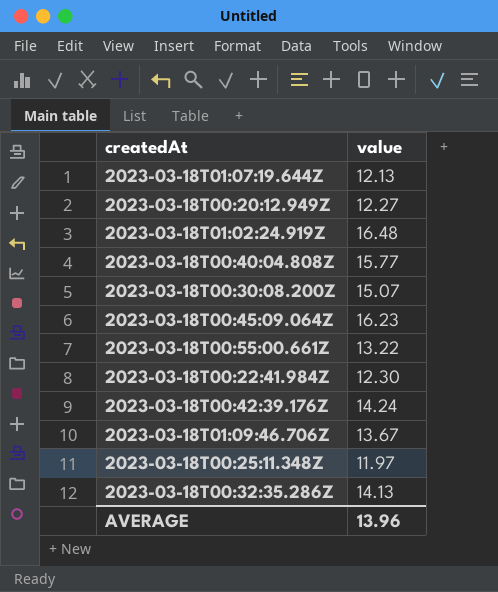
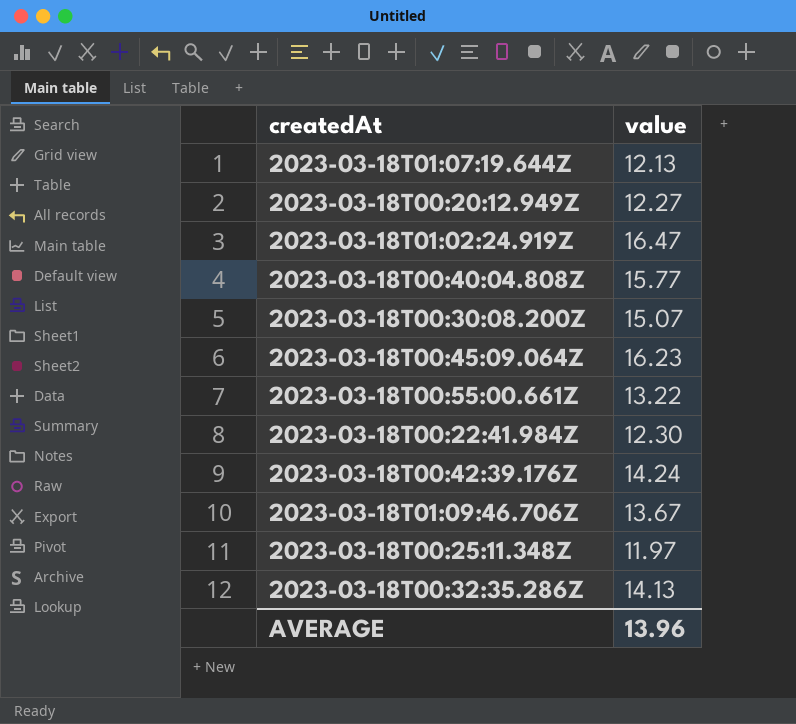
2023-03-18T01:02:24.919Z | value: 16.48 -> 16.47

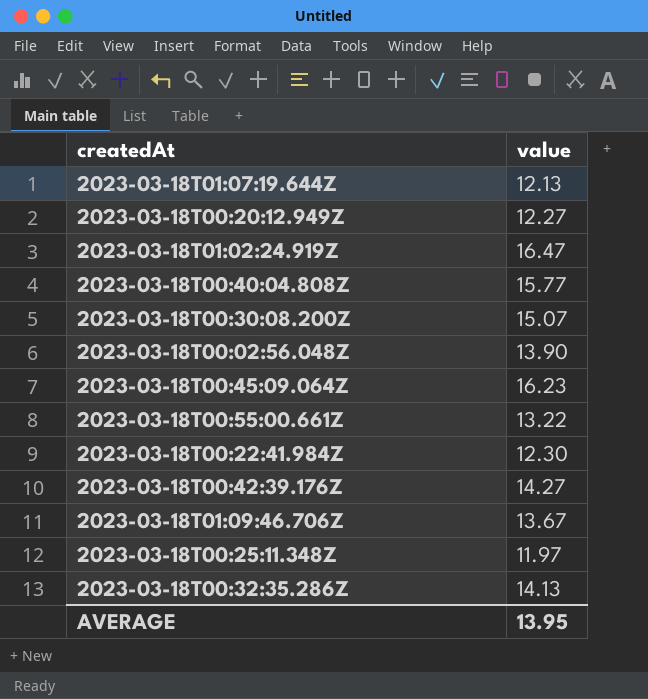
row 2023-03-18T00:02:56.048Z: none -> 13.90
2023-03-18T00:42:39.176Z | value: 14.24 -> 14.27
AVERAGE | value: 13.96 -> 13.95

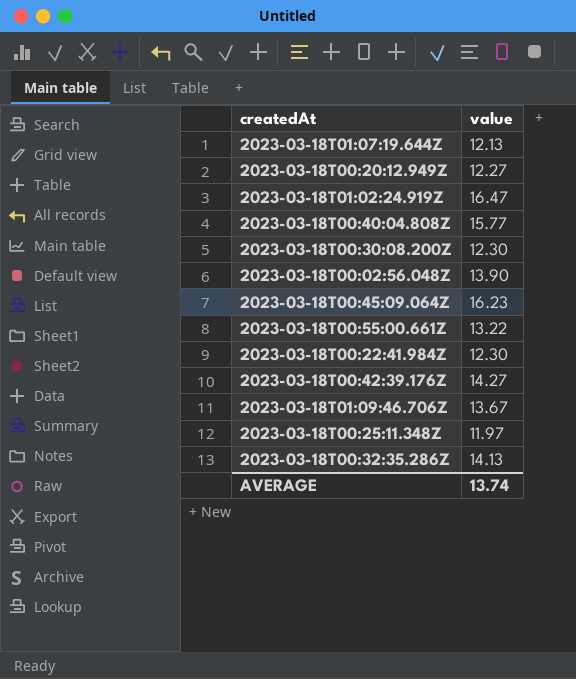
2023-03-18T00:30:08.200Z | value: 15.07 -> 12.30
AVERAGE | value: 13.95 -> 13.74

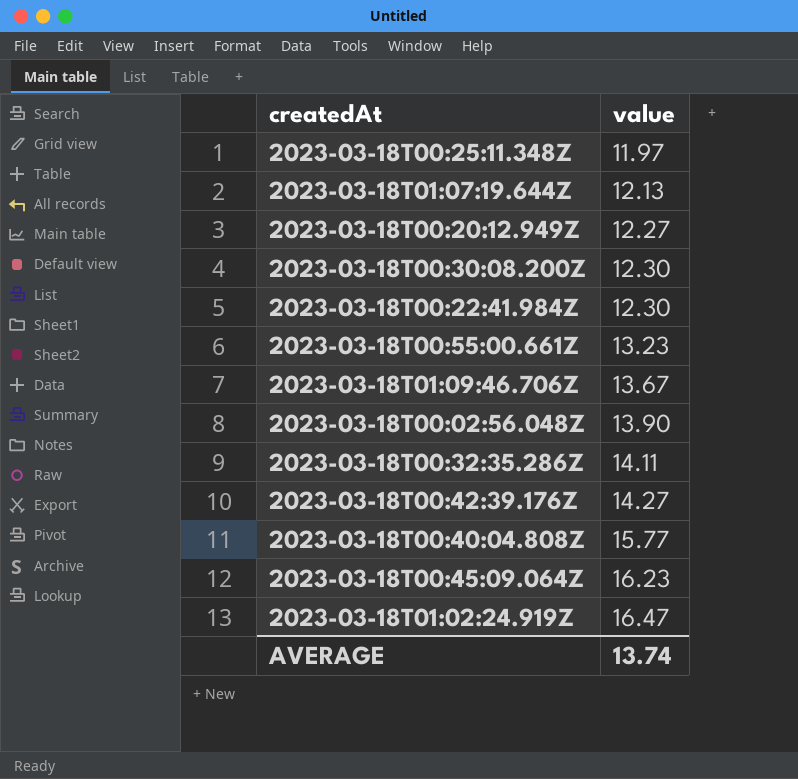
row order: none -> value ascending
2023-03-18T00:55:00.661Z | value: 13.22 -> 13.23
2023-03-18T00:32:35.286Z | value: 14.13 -> 14.11

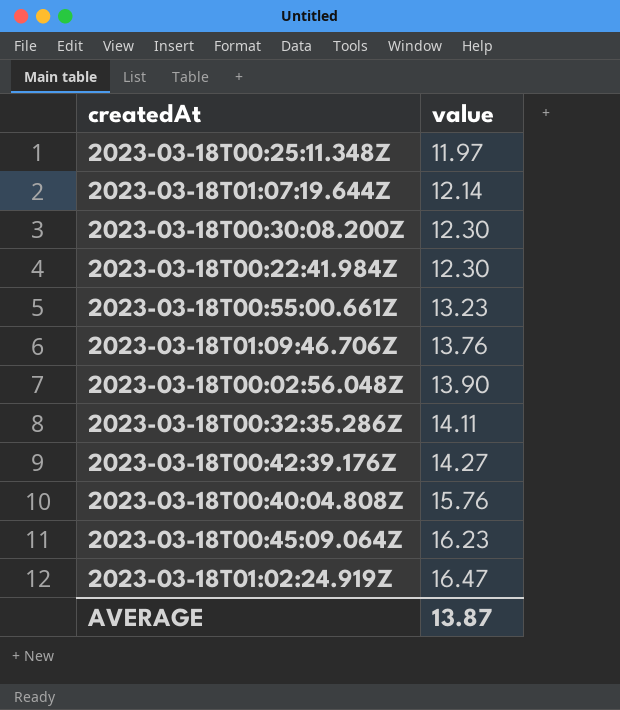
row 2023-03-18T00:20:12.949Z: 12.27 -> none
2023-03-18T01:07:19.644Z | value: 12.13 -> 12.14
2023-03-18T01:09:46.706Z | value: 13.67 -> 13.76
2023-03-18T00:40:04.808Z | value: 15.77 -> 15.76
AVERAGE | value: 13.74 -> 13.87

